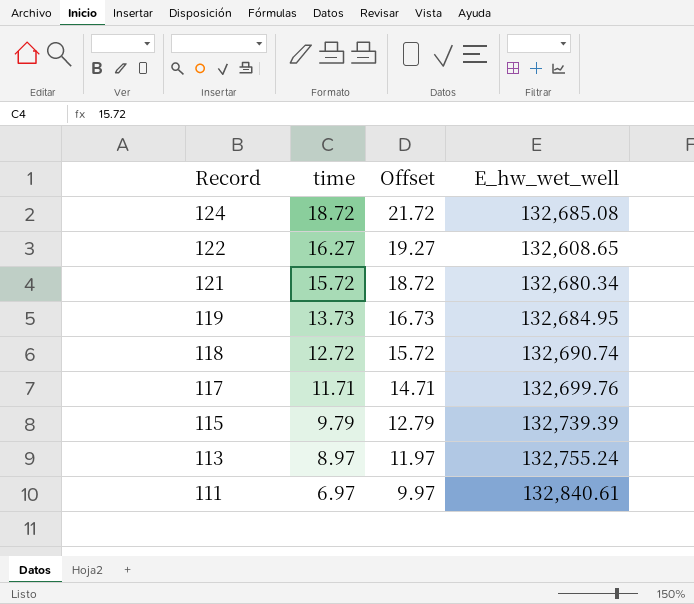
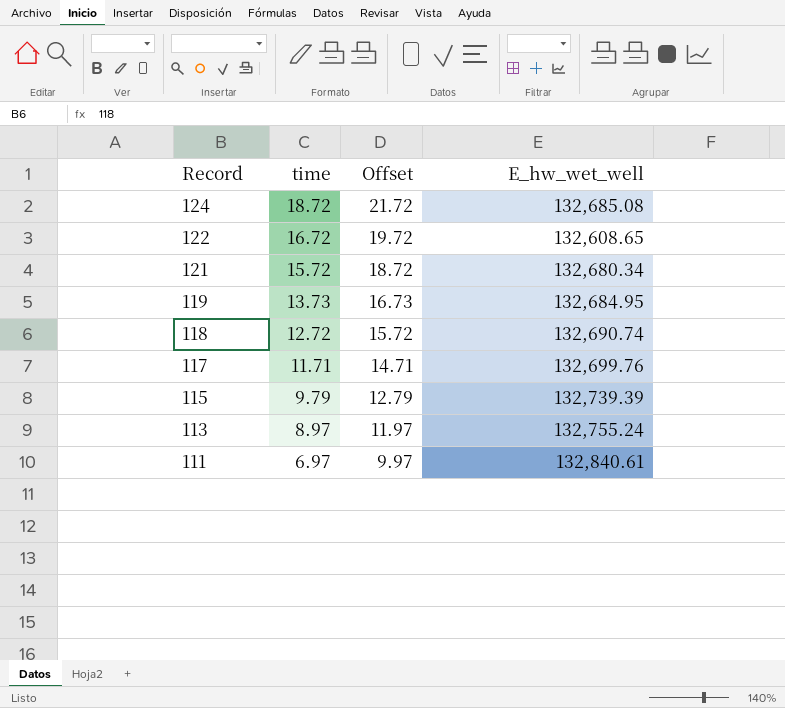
122 | time: 16.27 -> 16.72
122 | Offset: 19.27 -> 19.72

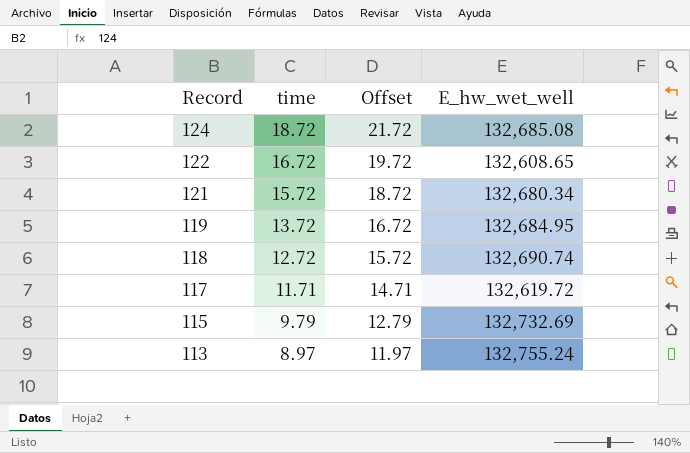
row 111: 6.97 | 9.97 | 132,840.61 -> none
119 | time: 13.73 -> 13.72
119 | Offset: 16.73 -> 16.72
117 | E_hw_wet_well: 132,699.76 -> 132,619.72
115 | E_hw_wet_well: 132,739.39 -> 132,732.69

